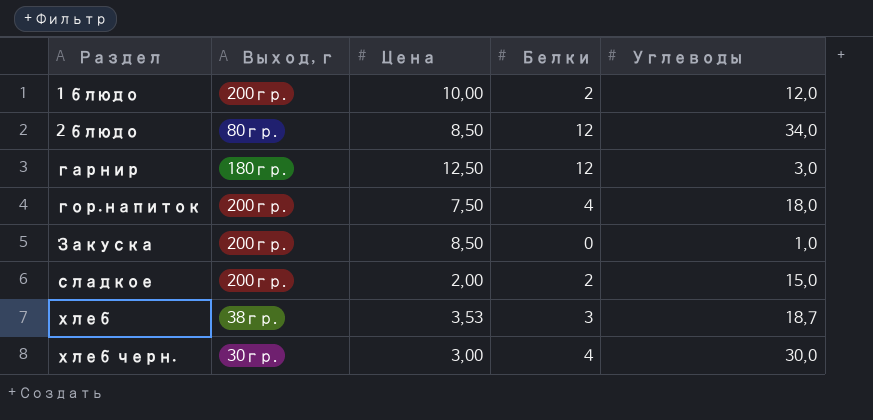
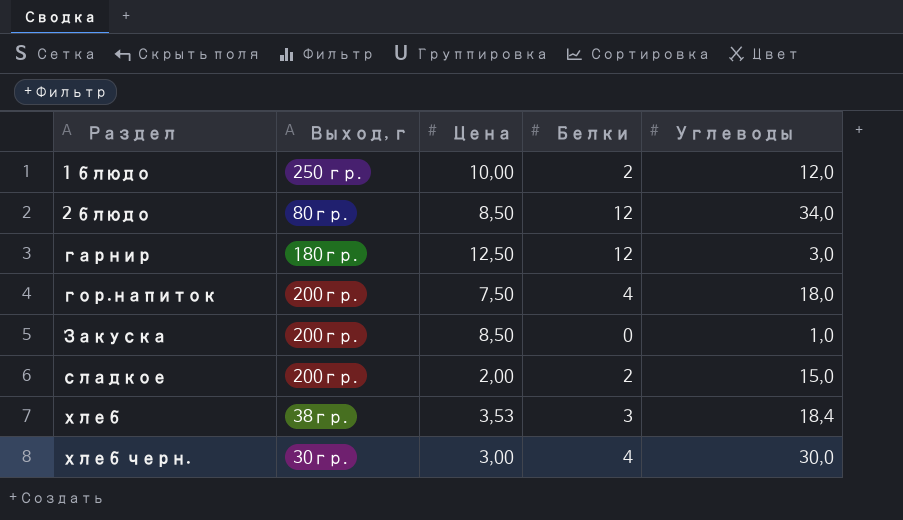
1 блюдо | Выход, г: 200гр. -> 250 гр.
хлеб | Углеводы: 18,7 -> 18,4

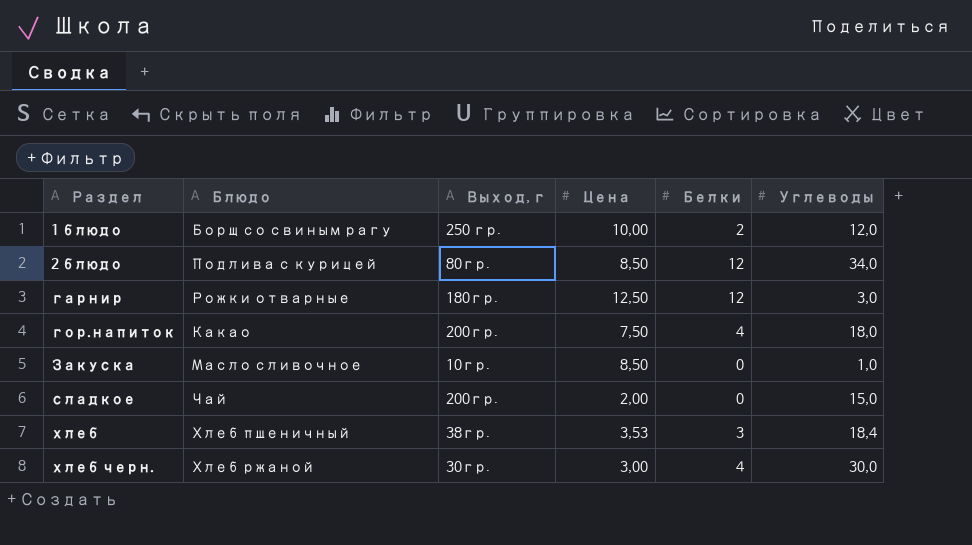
column Блюдо | position: none -> 2
Закуска | Выход, г: 200гр. -> 10гр.
сладкое | Белки: 2 -> 0

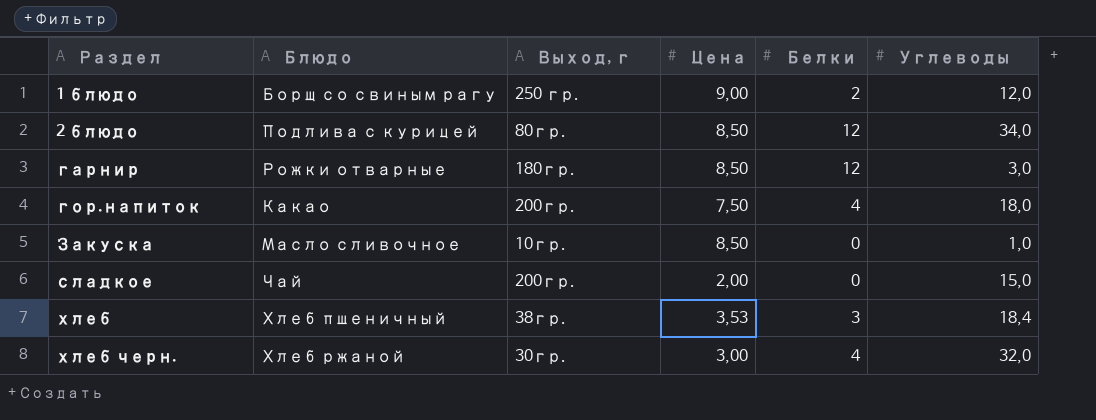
1 блюдо | Цена: 10,00 -> 9,00
гарнир | Цена: 12,50 -> 8,50
хлеб черн. | Углеводы: 30,0 -> 32,0

